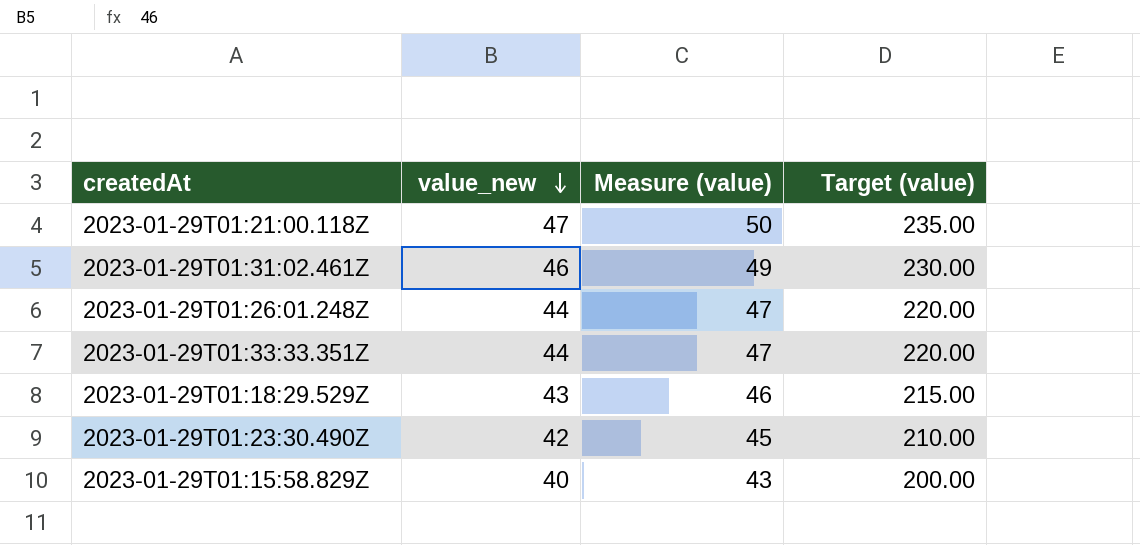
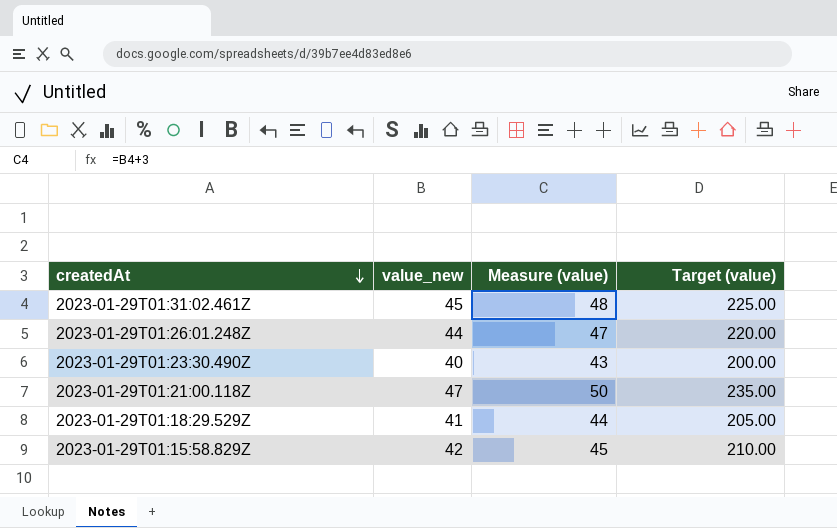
row order: value_new descending -> createdAt descending
row 2023-01-29T01:33:33.351Z: 44 | 47 | 220.00 -> none
2023-01-29T01:31:02.461Z | value_new: 46 -> 45
2023-01-29T01:31:02.461Z | Measure (value): 49 -> 48
2023-01-29T01:31:02.461Z | Target (value): 230.00 -> 225.00
2023-01-29T01:23:30.490Z | value_new: 42 -> 40
2023-01-29T01:23:30.490Z | Measure (value): 45 -> 43
2023-01-29T01:23:30.490Z | Target (value): 210.00 -> 200.00
2023-01-29T01:18:29.529Z | value_new: 43 -> 41
2023-01-29T01:18:29.529Z | Measure (value): 46 -> 44
2023-01-29T01:18:29.529Z | Target (value): 215.00 -> 205.00
2023-01-29T01:15:58.829Z | value_new: 40 -> 42
2023-01-29T01:15:58.829Z | Measure (value): 43 -> 45
2023-01-29T01:15:58.829Z | Target (value): 200.00 -> 210.00

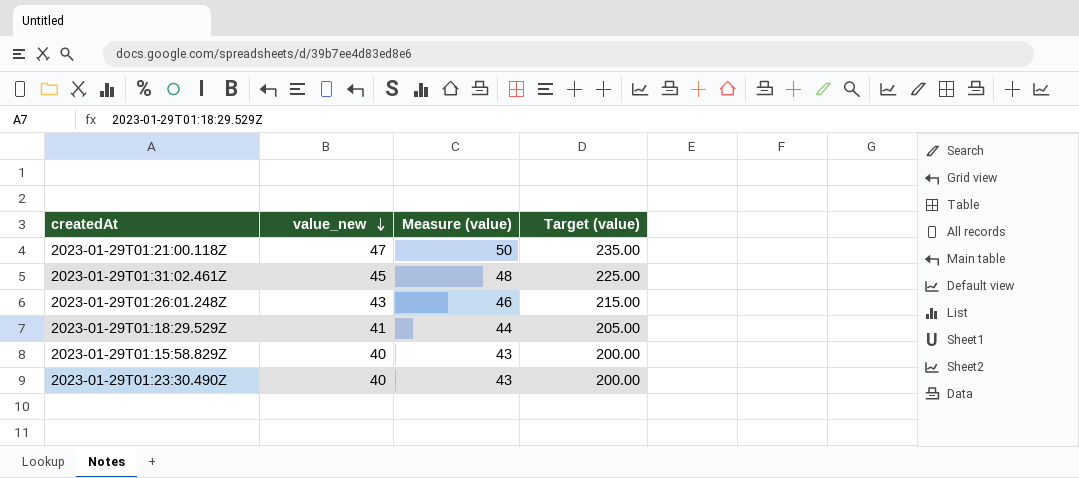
row order: createdAt descending -> value_new descending
2023-01-29T01:26:01.248Z | value_new: 44 -> 43
2023-01-29T01:26:01.248Z | Measure (value): 47 -> 46
2023-01-29T01:26:01.248Z | Target (value): 220.00 -> 215.00
2023-01-29T01:15:58.829Z | value_new: 42 -> 40
2023-01-29T01:15:58.829Z | Measure (value): 45 -> 43
2023-01-29T01:15:58.829Z | Target (value): 210.00 -> 200.00

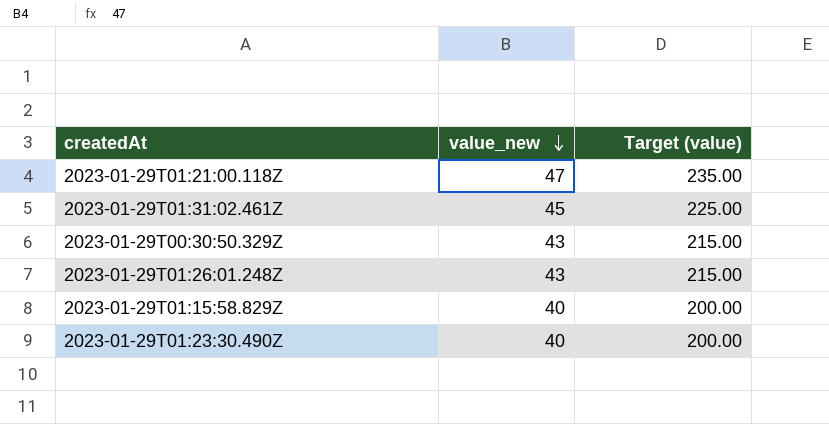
column Measure (value) | formula: [value_new] + 3 -> none
row 2023-01-29T01:18:29.529Z: 41 | 44 | 205.00 -> none
row 2023-01-29T00:30:50.329Z: none -> 43 | 215.00

